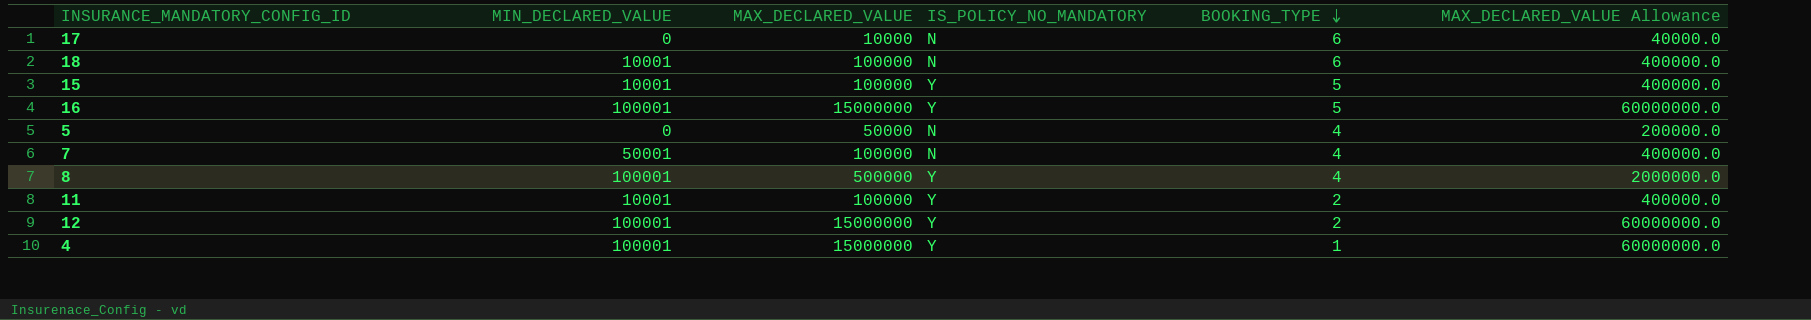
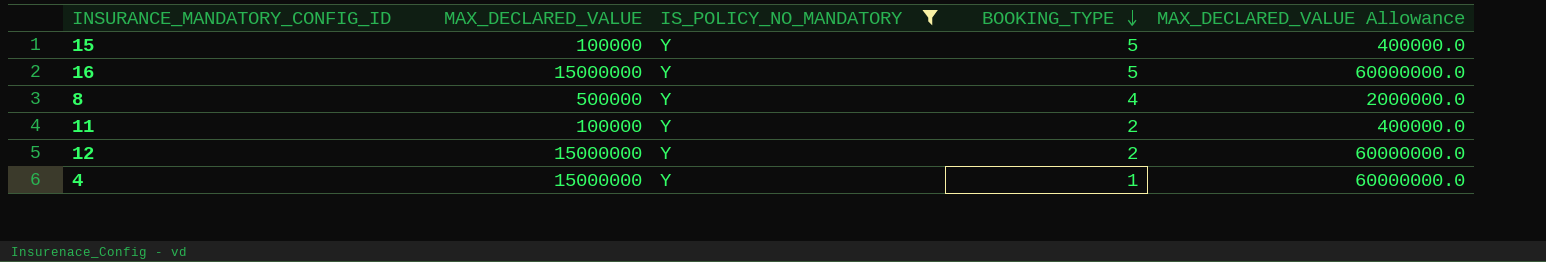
filter: none -> IS_POLICY_NO_MANDATORY = Y
column MIN_DECLARED_VALUE | position: 2 -> none

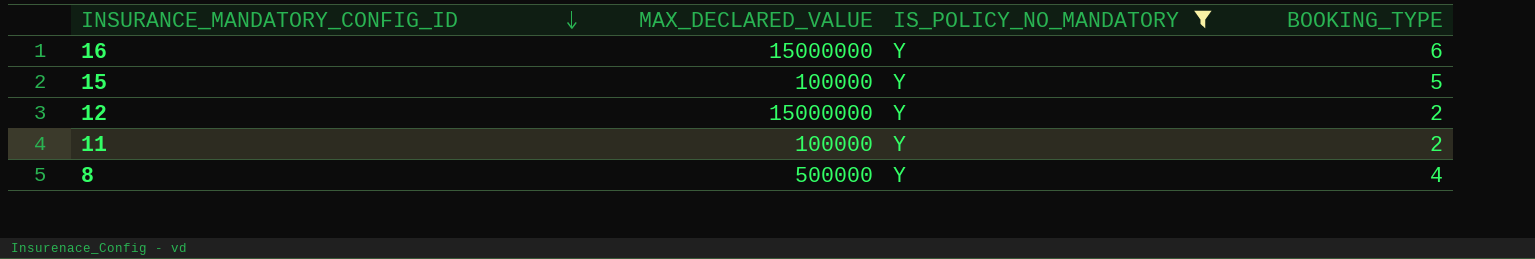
row order: BOOKING_TYPE descending -> INSURANCE_MANDATORY_CONFIG_ID descending
column MAX_DECLARED_VALUE Allowance | formula: [MAX_DECLARED_VALUE] * 4 -> none
row 4: 15000000 | Y | 1 | 60000000.0 -> none
16 | BOOKING_TYPE: 5 -> 6

